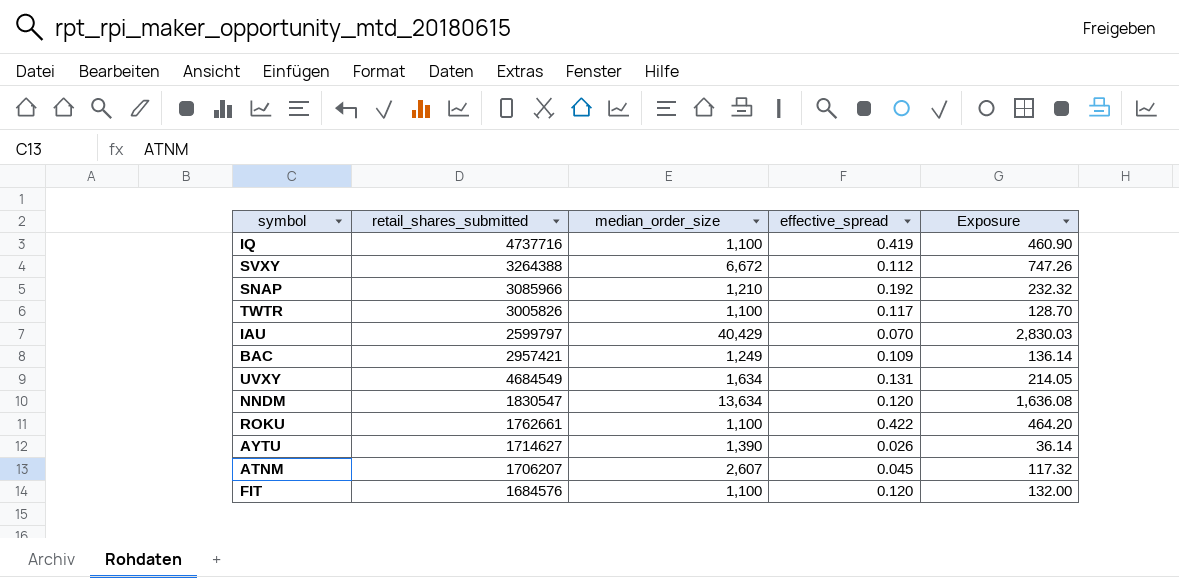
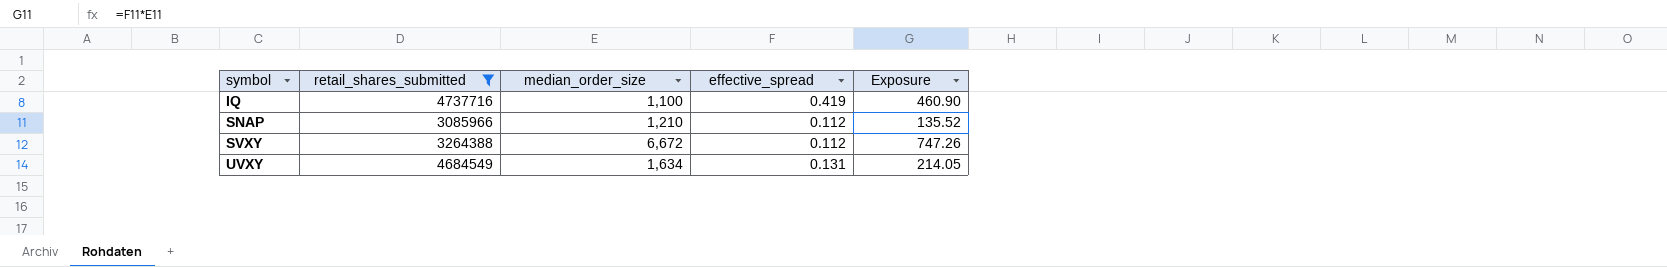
filter: none -> retail_shares_submitted >= 3085966
row order: none -> symbol ascending
SNAP | effective_spread: 0.192 -> 0.112
SNAP | Exposure: 232.32 -> 135.52

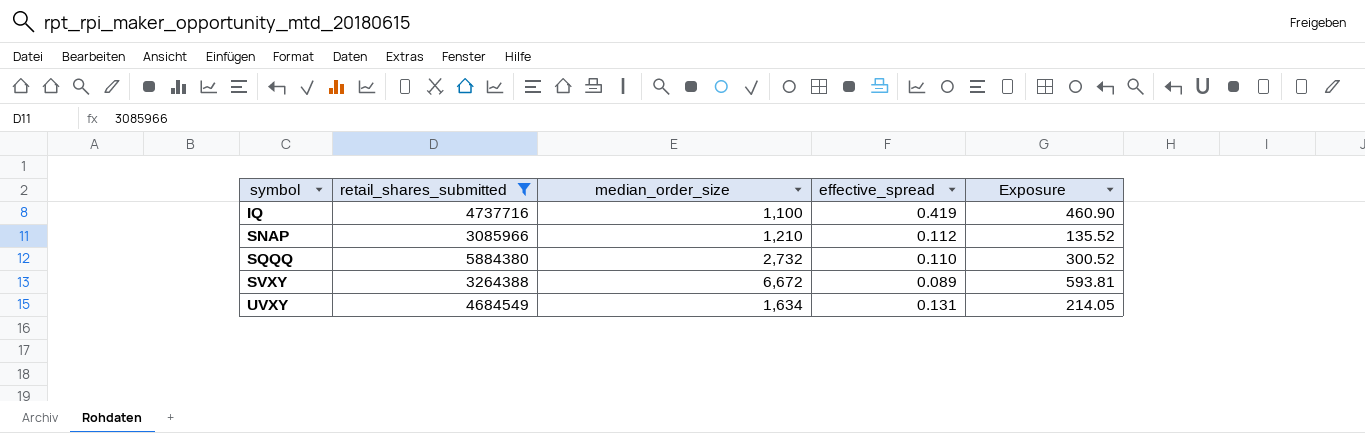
row SQQQ: none -> 5884380 | 2,732 | 0.110 | 300.52
SVXY | effective_spread: 0.112 -> 0.089
SVXY | Exposure: 747.26 -> 593.81

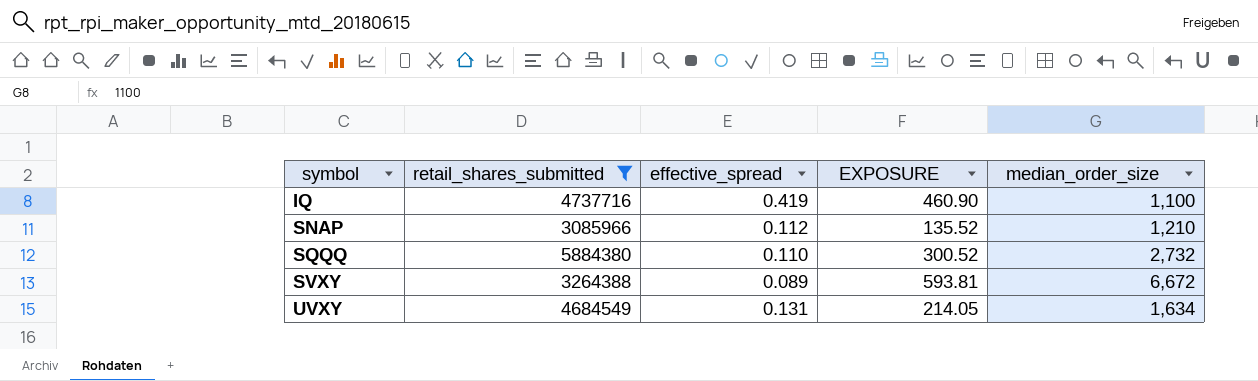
column name: Exposure -> EXPOSURE
column median_order_size | position: 3 -> 5

